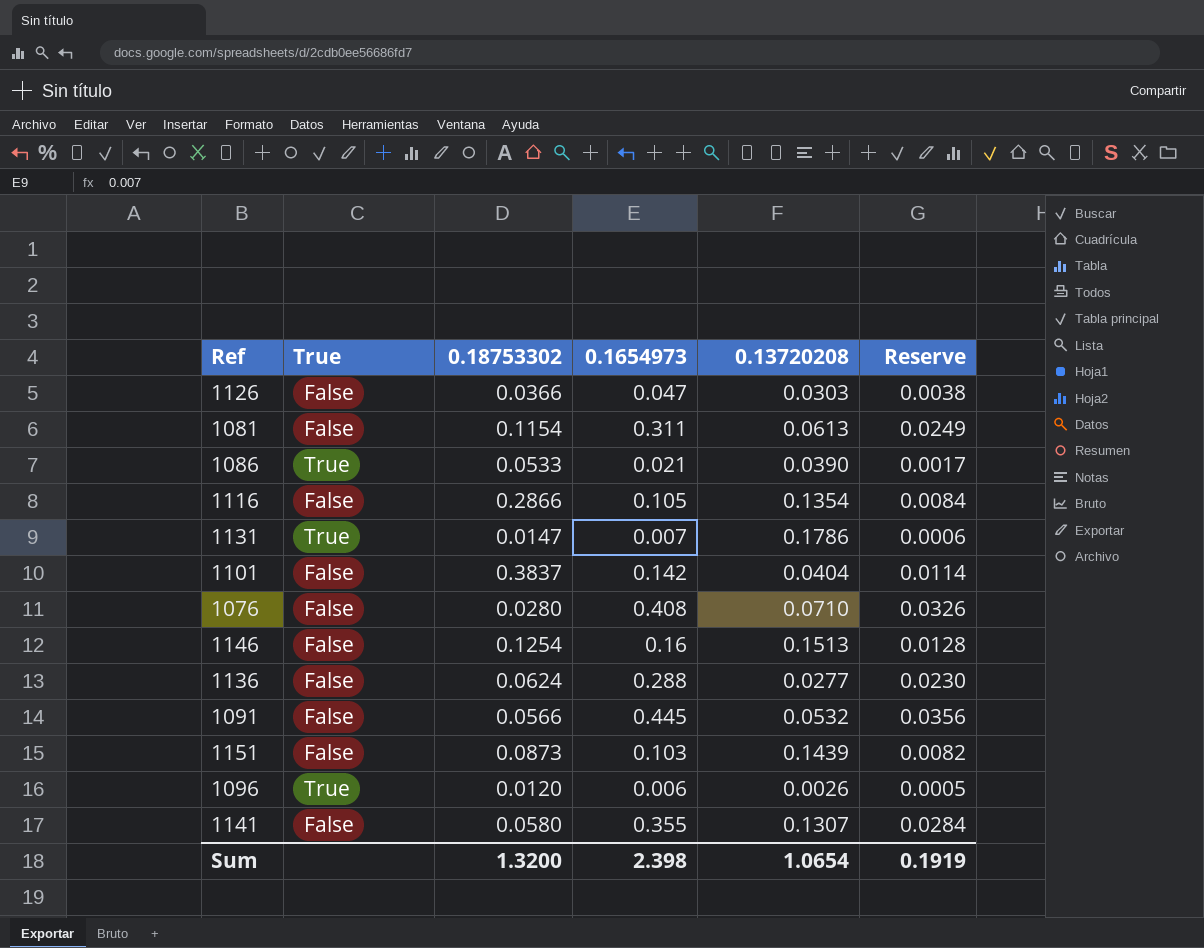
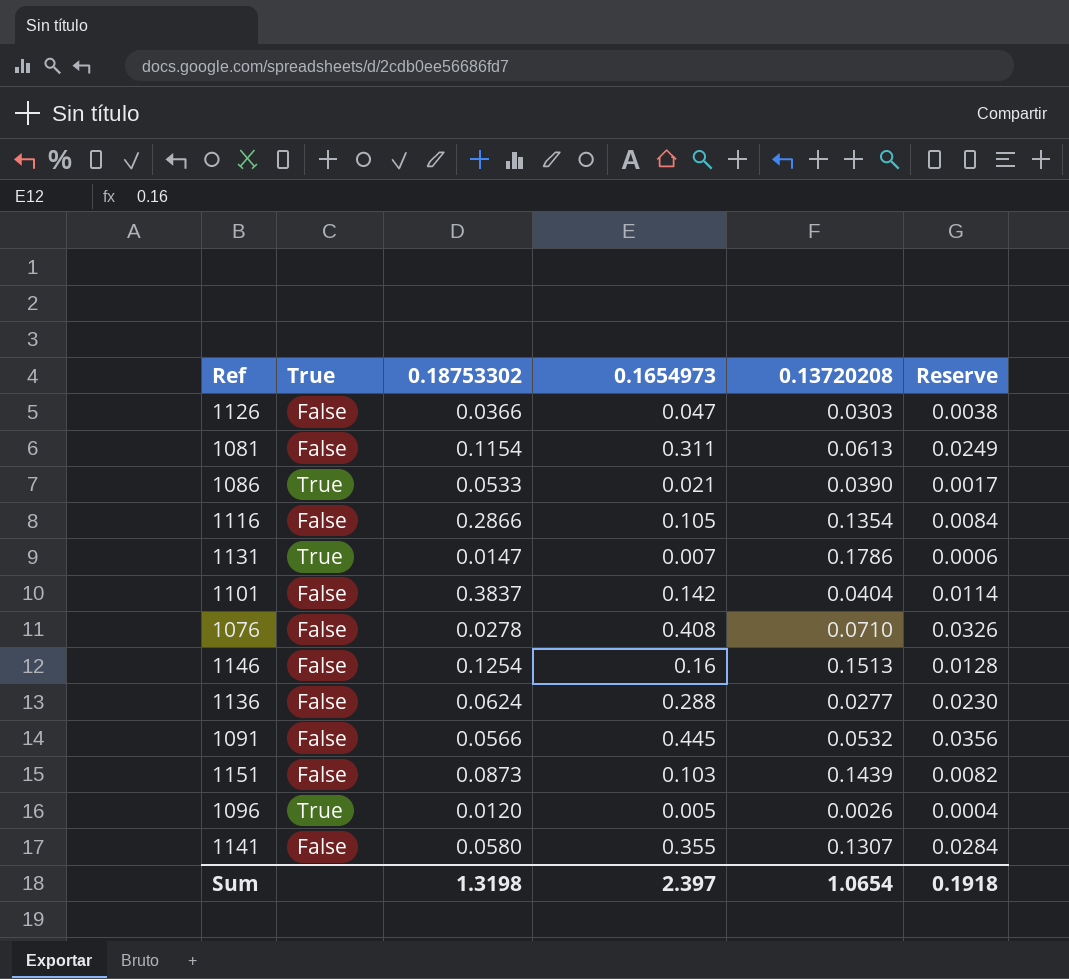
1076 | 0.18753302: 0.0280 -> 0.0278
1096 | 0.1654973: 0.006 -> 0.005
1096 | Reserve: 0.0005 -> 0.0004
Sum | 0.18753302: 1.3200 -> 1.3198
Sum | 0.1654973: 2.398 -> 2.397
Sum | Reserve: 0.1919 -> 0.1918

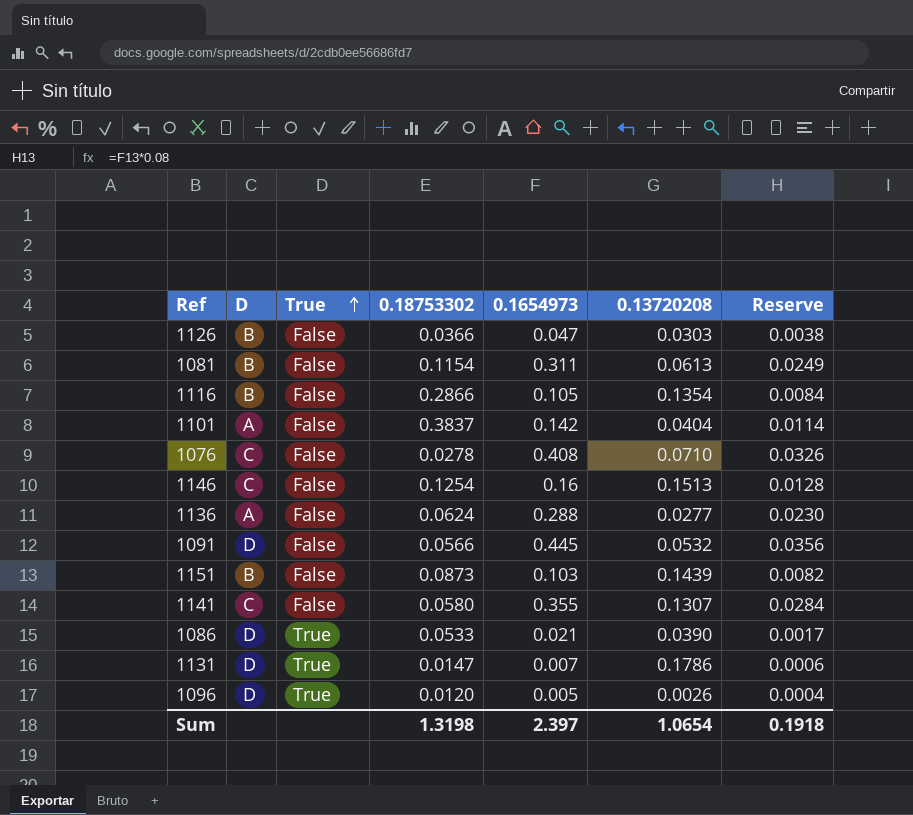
row order: none -> True ascending
column D | position: none -> 2

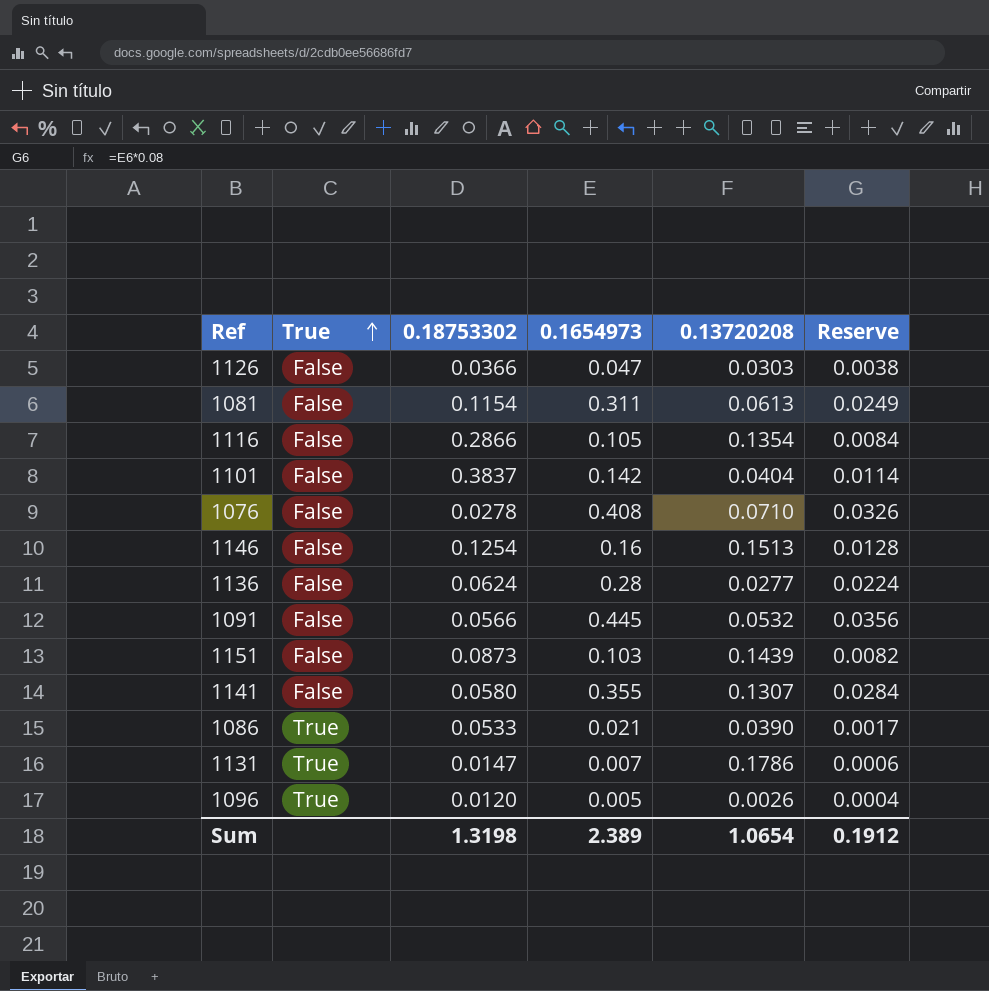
column D | position: 2 -> none
1136 | 0.1654973: 0.288 -> 0.28
1136 | Reserve: 0.0230 -> 0.0224
Sum | 0.1654973: 2.397 -> 2.389
Sum | Reserve: 0.1918 -> 0.1912

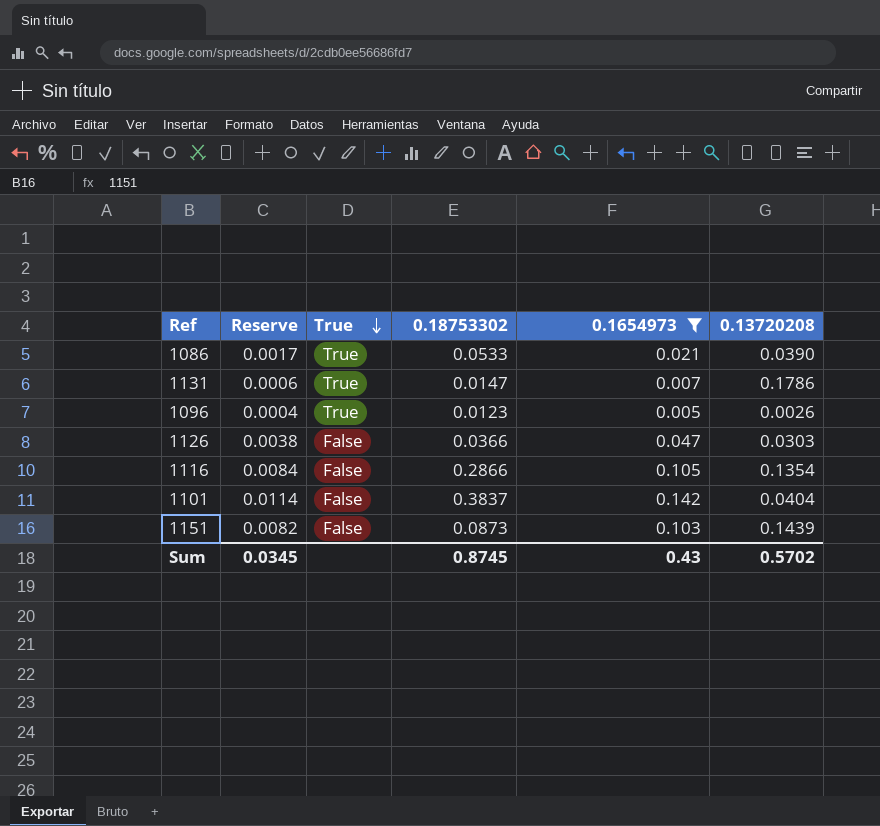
filter: none -> 0.1654973 <= 0.142
row order: True ascending -> True descending
column Reserve | position: 6 -> 2
1096 | 0.18753302: 0.0120 -> 0.0123
Sum | Reserve: 0.1912 -> 0.0345
Sum | 0.18753302: 1.3198 -> 0.8745
Sum | 0.1654973: 2.389 -> 0.43
Sum | 0.13720208: 1.0654 -> 0.5702

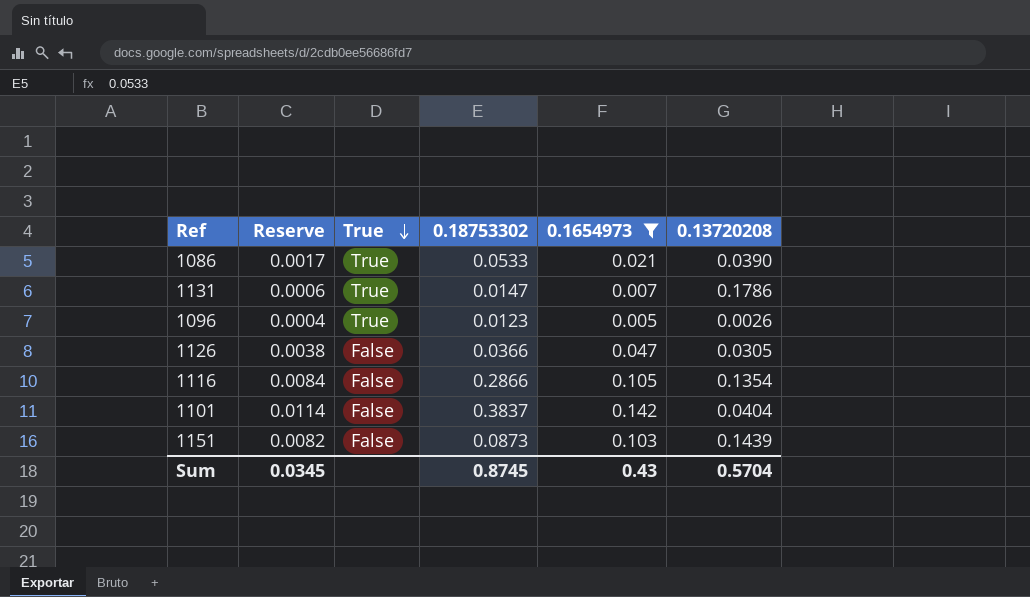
1126 | 0.13720208: 0.0303 -> 0.0305
Sum | 0.13720208: 0.5702 -> 0.5704

